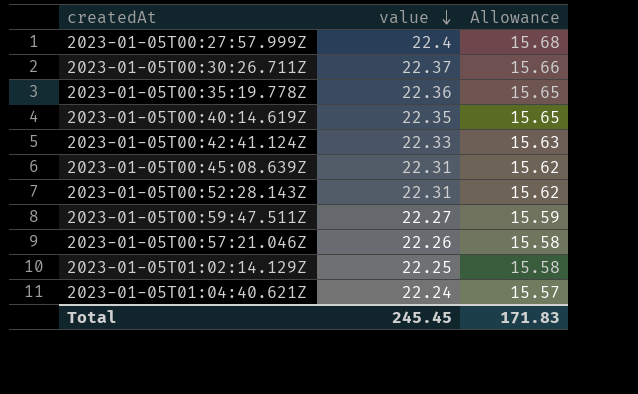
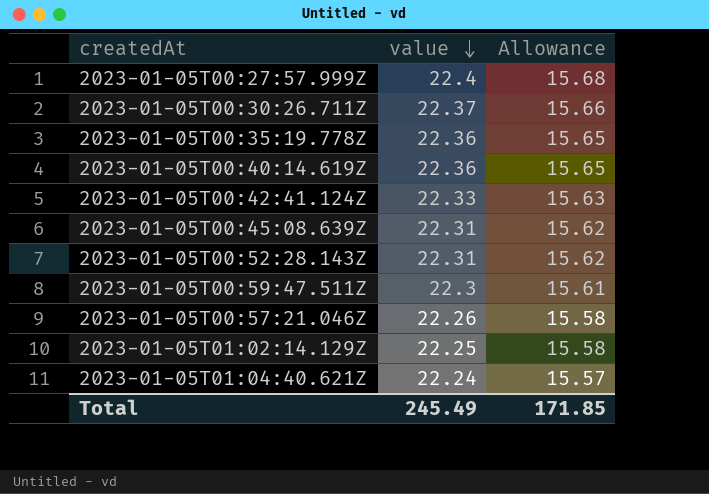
2023-01-05T00:40:14.619Z | value: 22.35 -> 22.36
2023-01-05T00:59:47.511Z | value: 22.27 -> 22.3
2023-01-05T00:59:47.511Z | Allowance: 15.59 -> 15.61
Total | value: 245.45 -> 245.49
Total | Allowance: 171.83 -> 171.85

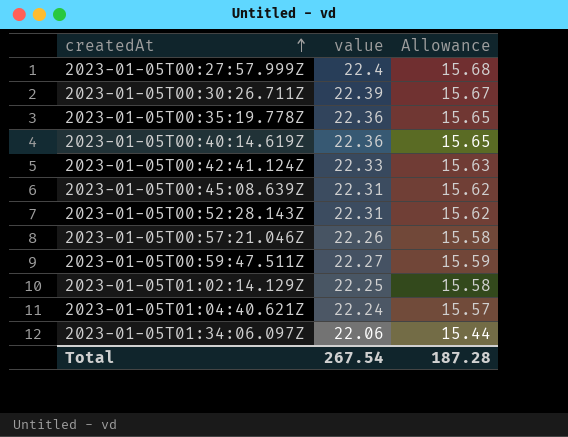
row order: value descending -> createdAt ascending
2023-01-05T00:30:26.711Z | value: 22.37 -> 22.39
2023-01-05T00:30:26.711Z | Allowance: 15.66 -> 15.67
2023-01-05T00:59:47.511Z | value: 22.3 -> 22.27
2023-01-05T00:59:47.511Z | Allowance: 15.61 -> 15.59
row 2023-01-05T01:34:06.097Z: none -> 22.06 | 15.44
Total | value: 245.49 -> 267.54
Total | Allowance: 171.85 -> 187.28

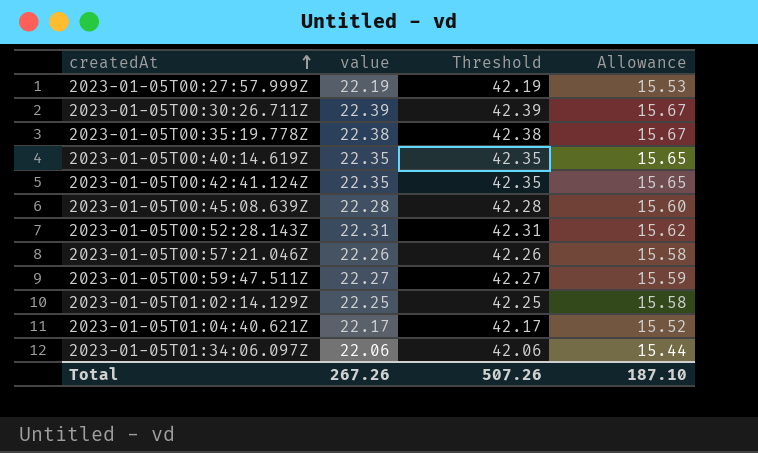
column Threshold | formula: none -> [value] + 20
2023-01-05T00:27:57.999Z | value: 22.4 -> 22.19
2023-01-05T00:27:57.999Z | Allowance: 15.68 -> 15.53
2023-01-05T00:35:19.778Z | value: 22.36 -> 22.38
2023-01-05T00:35:19.778Z | Allowance: 15.65 -> 15.67
2023-01-05T00:40:14.619Z | value: 22.36 -> 22.35
2023-01-05T00:42:41.124Z | value: 22.33 -> 22.35
2023-01-05T00:42:41.124Z | Allowance: 15.63 -> 15.65
2023-01-05T00:45:08.639Z | value: 22.31 -> 22.28
2023-01-05T00:45:08.639Z | Allowance: 15.62 -> 15.60
2023-01-05T01:04:40.621Z | value: 22.24 -> 22.17
2023-01-05T01:04:40.621Z | Allowance: 15.57 -> 15.52
Total | value: 267.54 -> 267.26
Total | Allowance: 187.28 -> 187.10

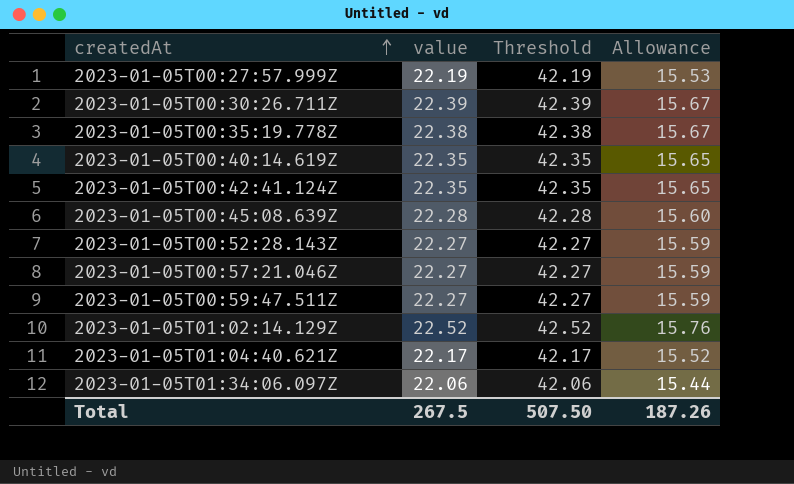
2023-01-05T00:52:28.143Z | value: 22.31 -> 22.27
2023-01-05T00:52:28.143Z | Threshold: 42.31 -> 42.27
2023-01-05T00:52:28.143Z | Allowance: 15.62 -> 15.59
2023-01-05T00:57:21.046Z | value: 22.26 -> 22.27
2023-01-05T00:57:21.046Z | Threshold: 42.26 -> 42.27
2023-01-05T00:57:21.046Z | Allowance: 15.58 -> 15.59
2023-01-05T01:02:14.129Z | value: 22.25 -> 22.52
2023-01-05T01:02:14.129Z | Threshold: 42.25 -> 42.52
2023-01-05T01:02:14.129Z | Allowance: 15.58 -> 15.76
Total | value: 267.26 -> 267.5
Total | Threshold: 507.26 -> 507.50
Total | Allowance: 187.10 -> 187.26

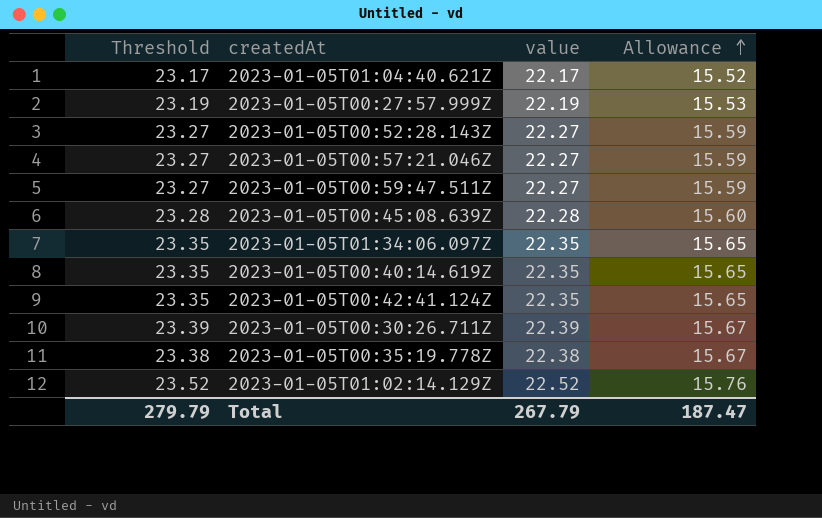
row order: createdAt ascending -> Allowance ascending
column Threshold | formula: [value] + 20 -> [value] + 1
column Threshold | position: 3 -> 1
2023-01-05T01:34:06.097Z | value: 22.06 -> 22.35
2023-01-05T01:34:06.097Z | Allowance: 15.44 -> 15.65
Total | Threshold: 507.50 -> 279.79
Total | value: 267.5 -> 267.79
Total | Allowance: 187.26 -> 187.47

